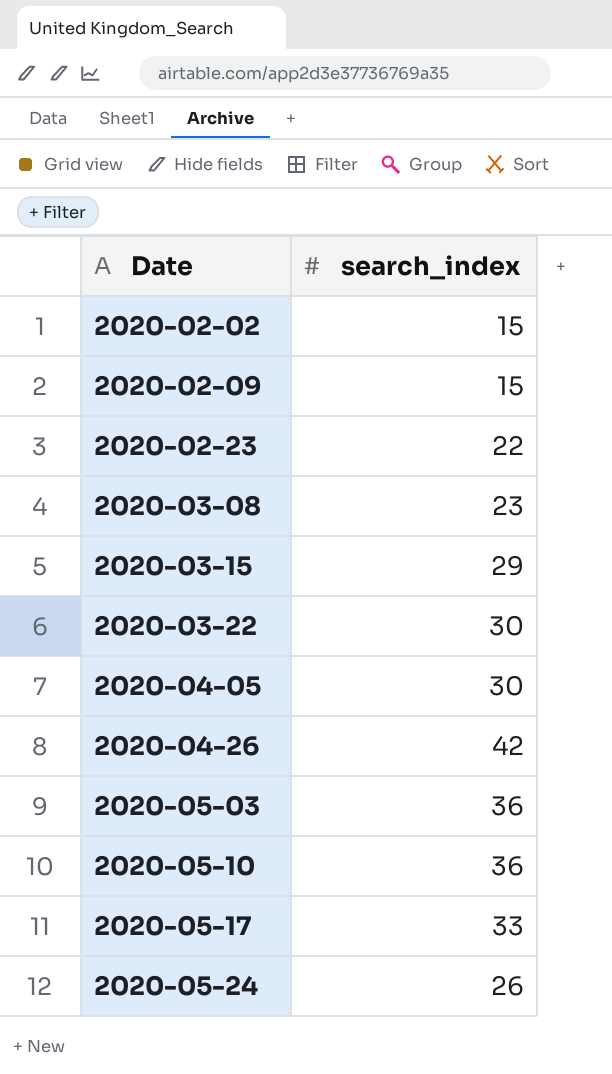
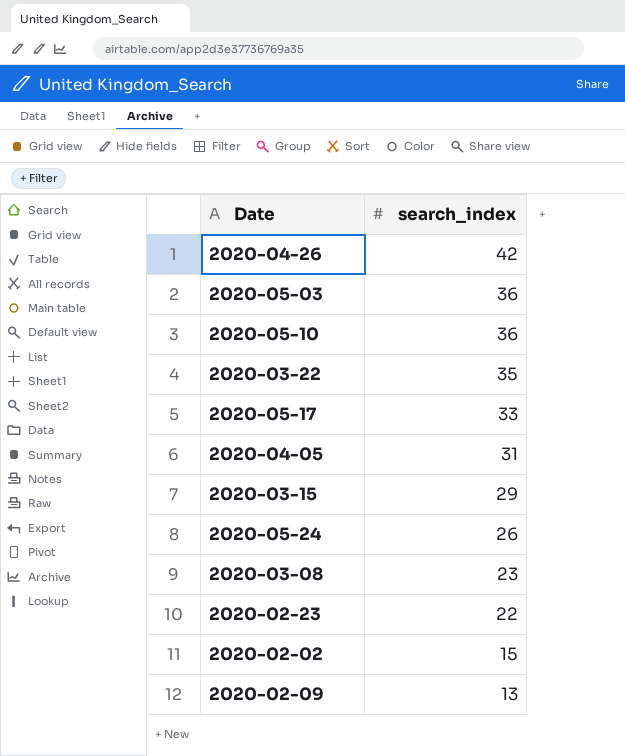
row order: Date ascending -> search_index descending
2020-03-22 | search_index: 30 -> 35
2020-04-05 | search_index: 30 -> 31
2020-02-09 | search_index: 15 -> 13

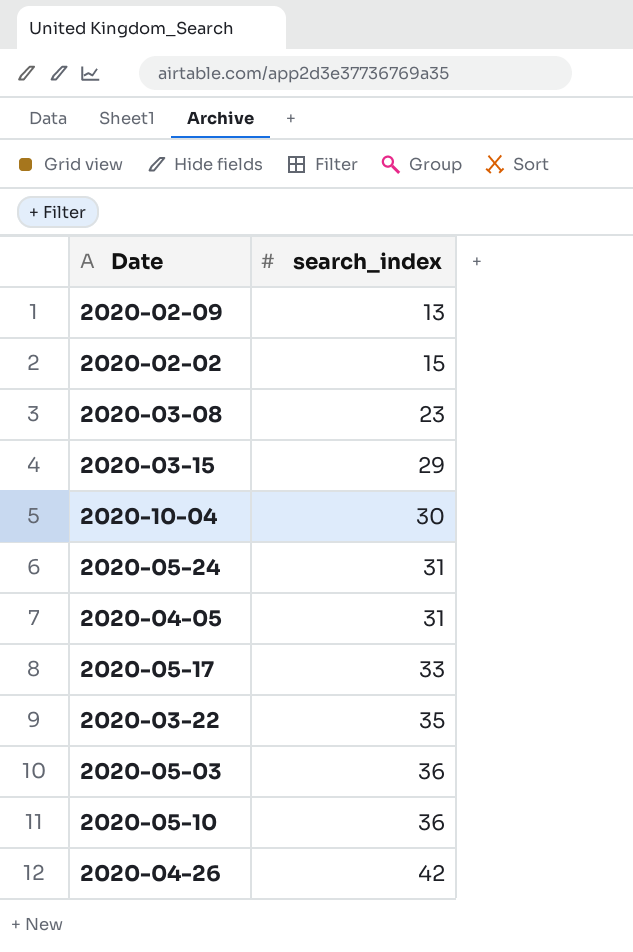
row order: search_index descending -> search_index ascending
row 2020-02-23: 22 -> none
row 2020-10-04: none -> 30
2020-05-24 | search_index: 26 -> 31

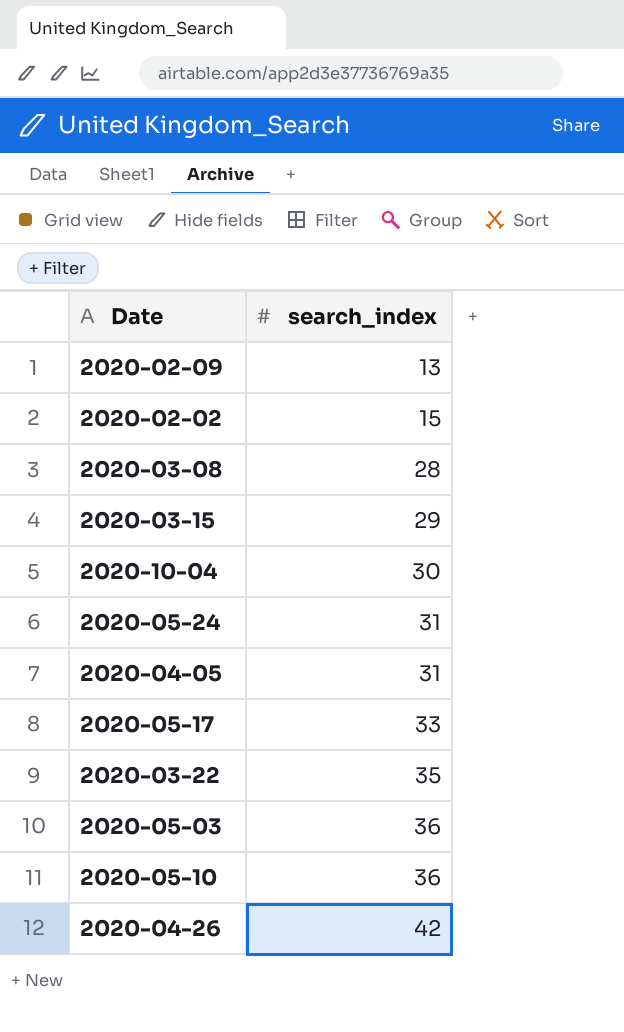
2020-03-08 | search_index: 23 -> 28

